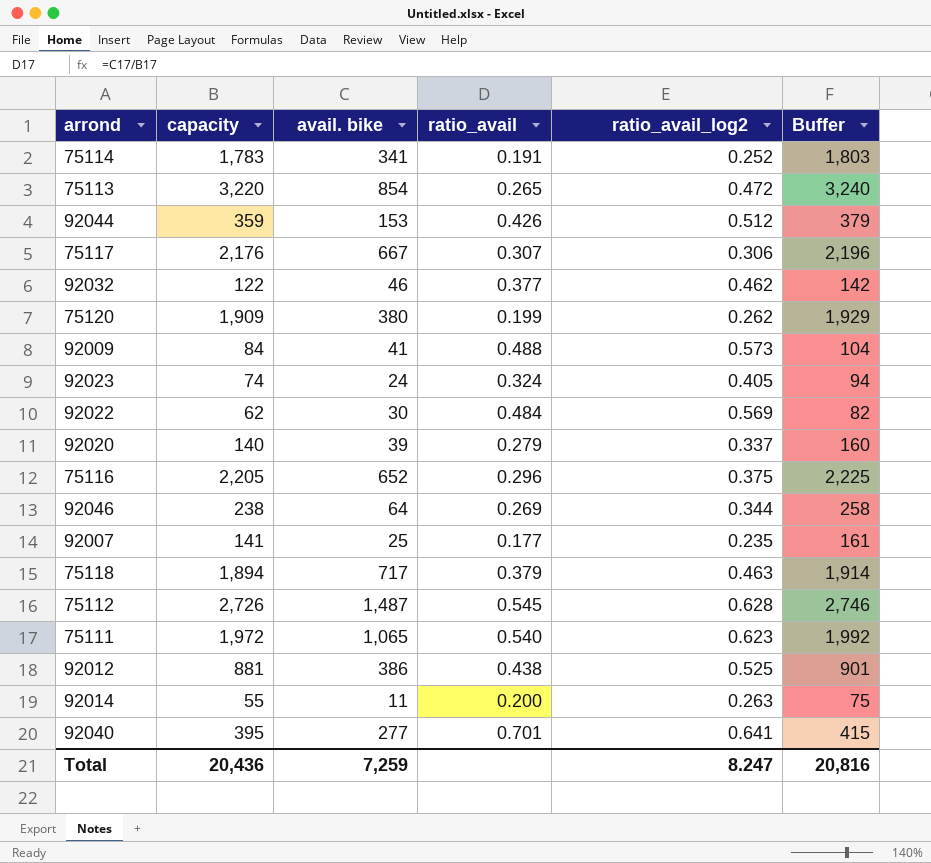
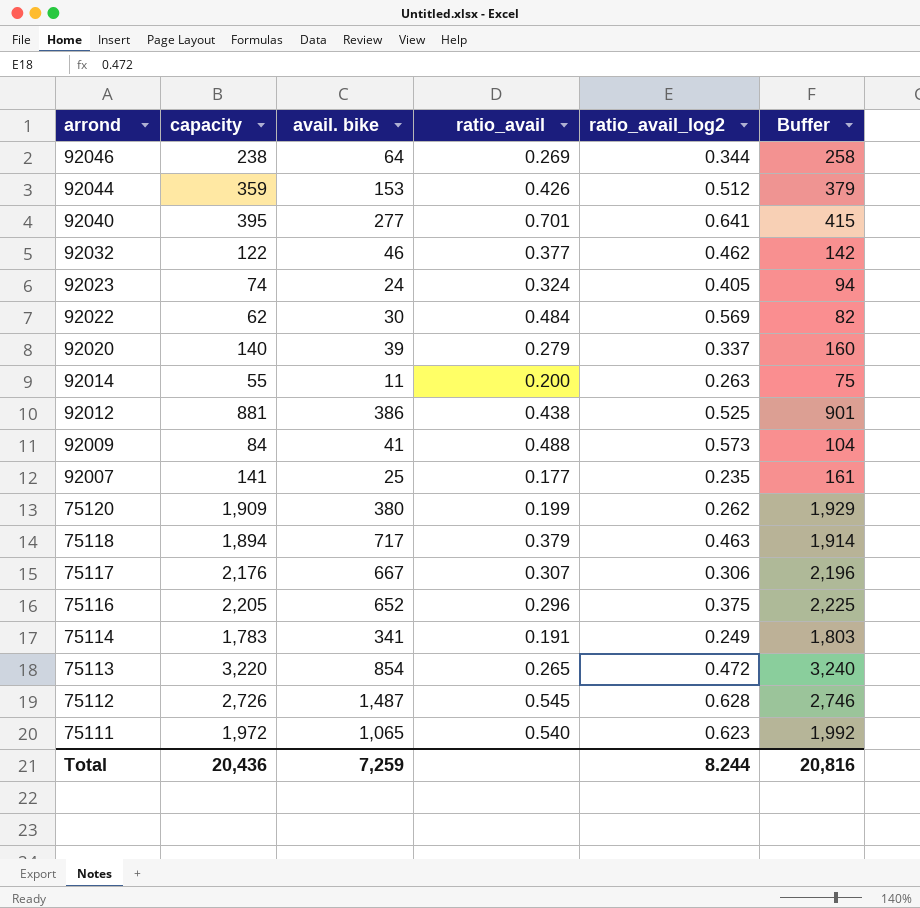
row order: none -> arrond descending
75114 | ratio_avail_log2: 0.252 -> 0.249
Total | ratio_avail_log2: 8.247 -> 8.244

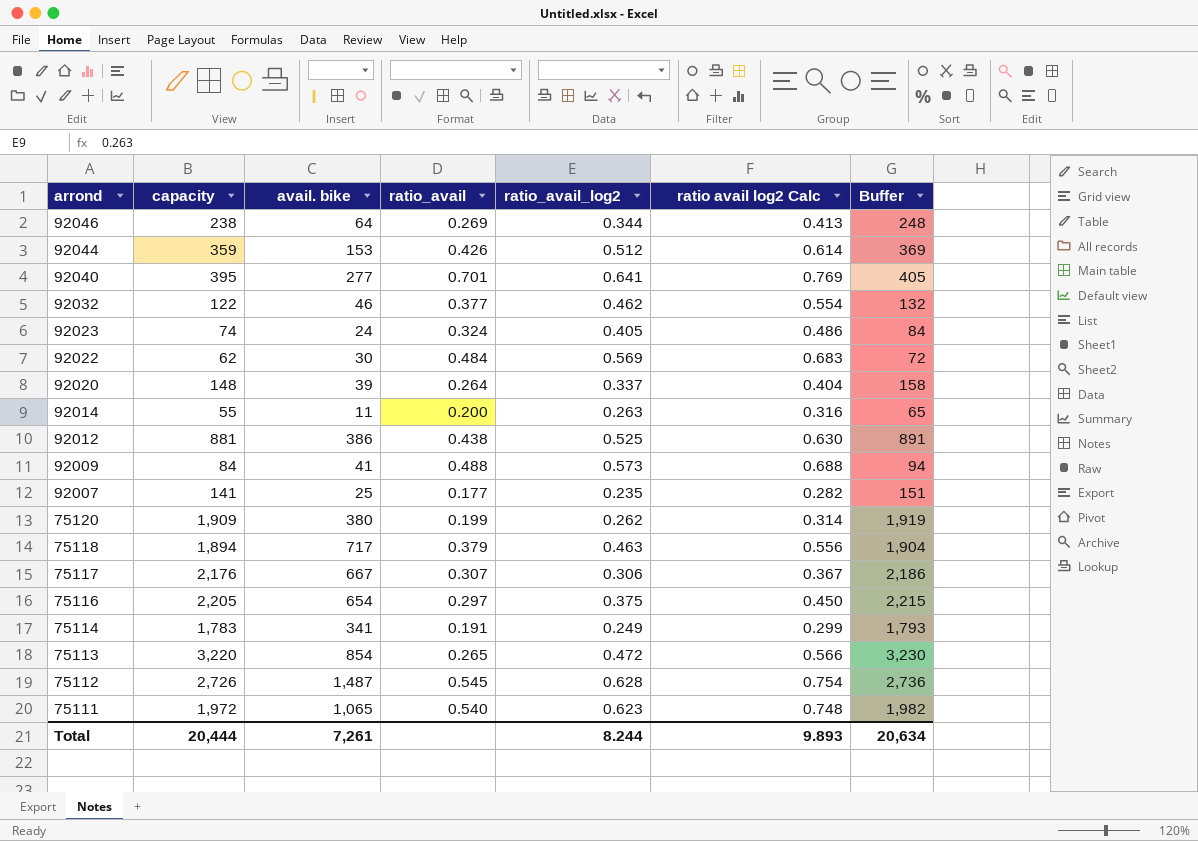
column ratio avail log2 Calc | formula: none -> [ratio_avail_log2] * 1.2
column Buffer | formula: [capacity] + 20 -> [capacity] + 10
92020 | capacity: 140 -> 148
92020 | ratio_avail: 0.279 -> 0.264
75116 | avail. bike: 652 -> 654
75116 | ratio_avail: 0.296 -> 0.297
Total | capacity: 20,436 -> 20,444
Total | avail. bike: 7,259 -> 7,261
Total | Buffer: 20,816 -> 20,634

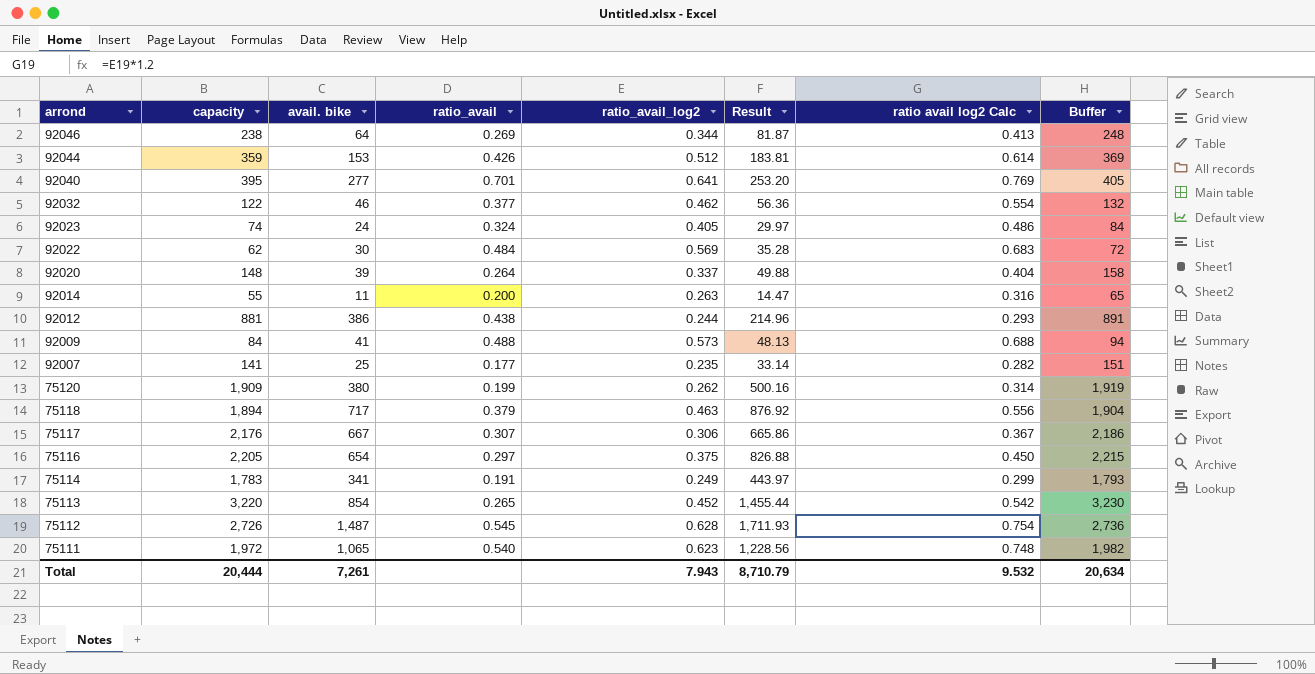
column Result | formula: none -> [capacity] * [ratio_avail_log2]
92012 | ratio_avail_log2: 0.525 -> 0.244
92012 | ratio avail log2 Calc: 0.630 -> 0.293
75113 | ratio_avail_log2: 0.472 -> 0.452
75113 | ratio avail log2 Calc: 0.566 -> 0.542
Total | ratio_avail_log2: 8.244 -> 7.943
Total | ratio avail log2 Calc: 9.893 -> 9.532

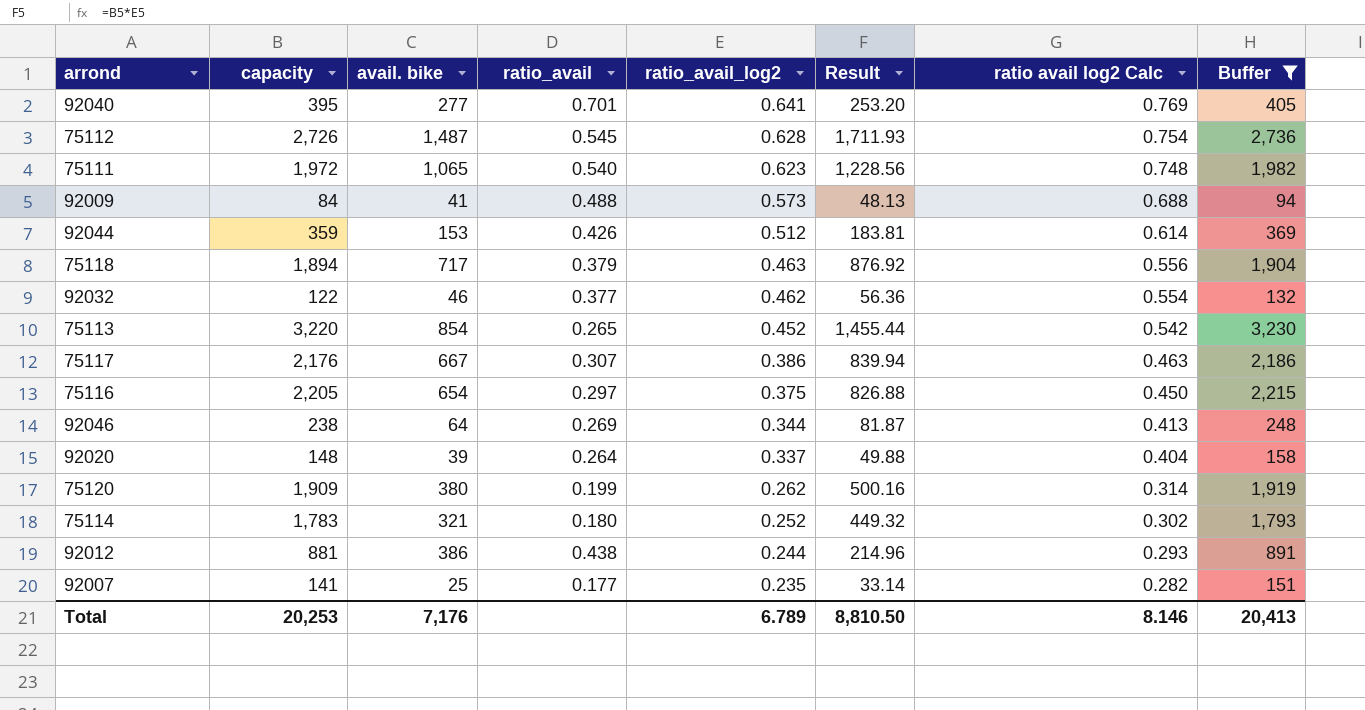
filter: none -> Buffer >= 94
row order: arrond descending -> ratio_avail_log2 descending
75117 | ratio_avail_log2: 0.306 -> 0.386
75117 | Result: 665.86 -> 839.94
75117 | ratio avail log2 Calc: 0.367 -> 0.463
75114 | avail. bike: 341 -> 321
75114 | ratio_avail: 0.191 -> 0.180
75114 | ratio_avail_log2: 0.249 -> 0.252
75114 | Result: 443.97 -> 449.32
75114 | ratio avail log2 Calc: 0.299 -> 0.302
Total | capacity: 20,444 -> 20,253
Total | avail. bike: 7,261 -> 7,176
Total | ratio_avail_log2: 7.943 -> 6.789
Total | Result: 8,710.79 -> 8,810.50
Total | ratio avail log2 Calc: 9.532 -> 8.146
Total | Buffer: 20,634 -> 20,413

